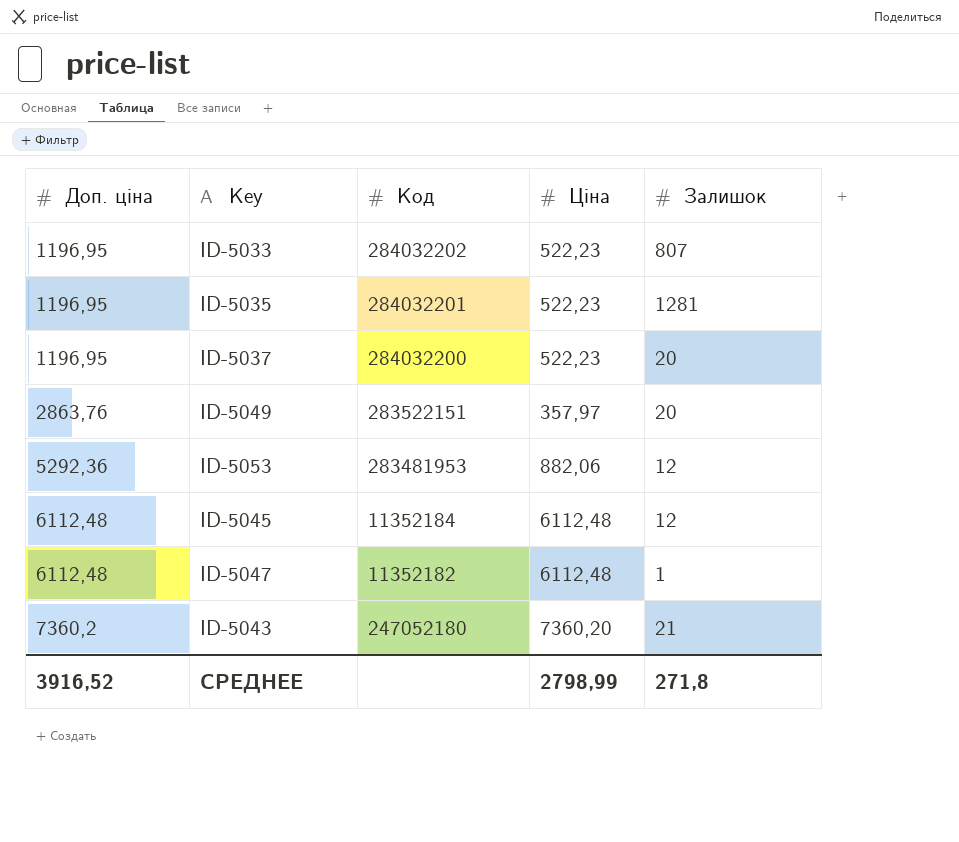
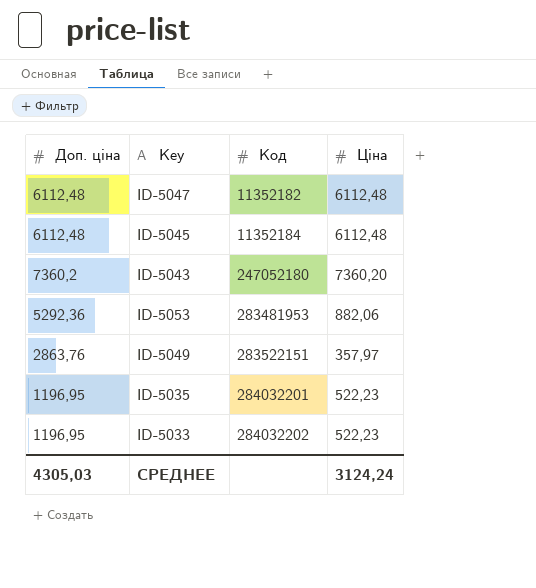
row order: Доп. ціна ascending -> Код ascending
column Залишок | position: 5 -> none
row ID-5037: 1196,95 | 284032200 | 522,23 | 20 -> none
СРЕДНЕЕ | Доп. ціна: 3916,52 -> 4305,03
СРЕДНЕЕ | Ціна: 2798,99 -> 3124,24

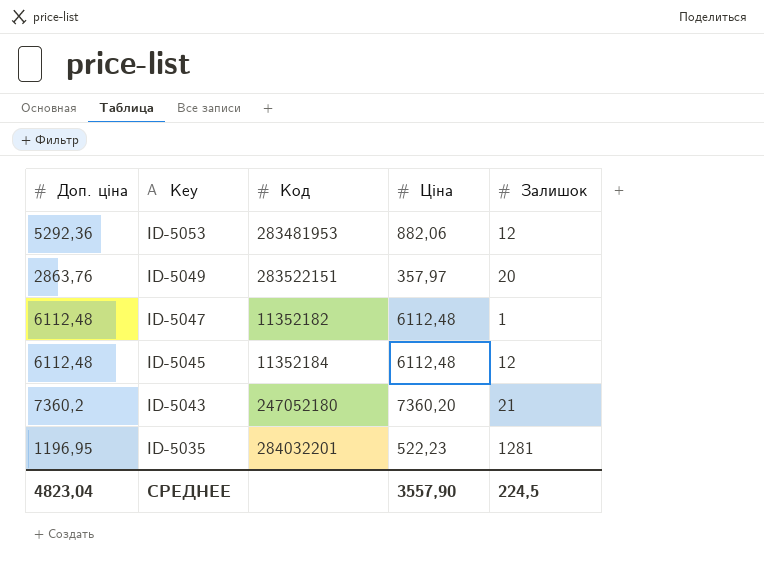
row order: Код ascending -> Key descending
column Залишок | position: none -> 5
row ID-5033: 1196,95 | 284032202 | 522,23 -> none
СРЕДНЕЕ | Доп. ціна: 4305,03 -> 4823,04
СРЕДНЕЕ | Ціна: 3124,24 -> 3557,90

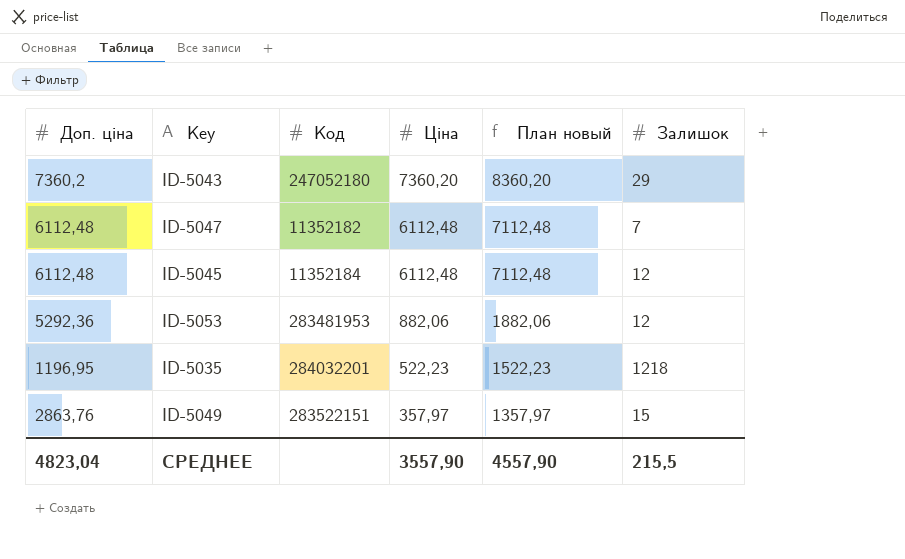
row order: Key descending -> Ціна descending
column План новый | formula: none -> [Ціна] + 1000
ID-5043 | Залишок: 21 -> 29
ID-5047 | Залишок: 1 -> 7
ID-5035 | Залишок: 1281 -> 1218
ID-5049 | Залишок: 20 -> 15
СРЕДНЕЕ | Залишок: 224,5 -> 215,5

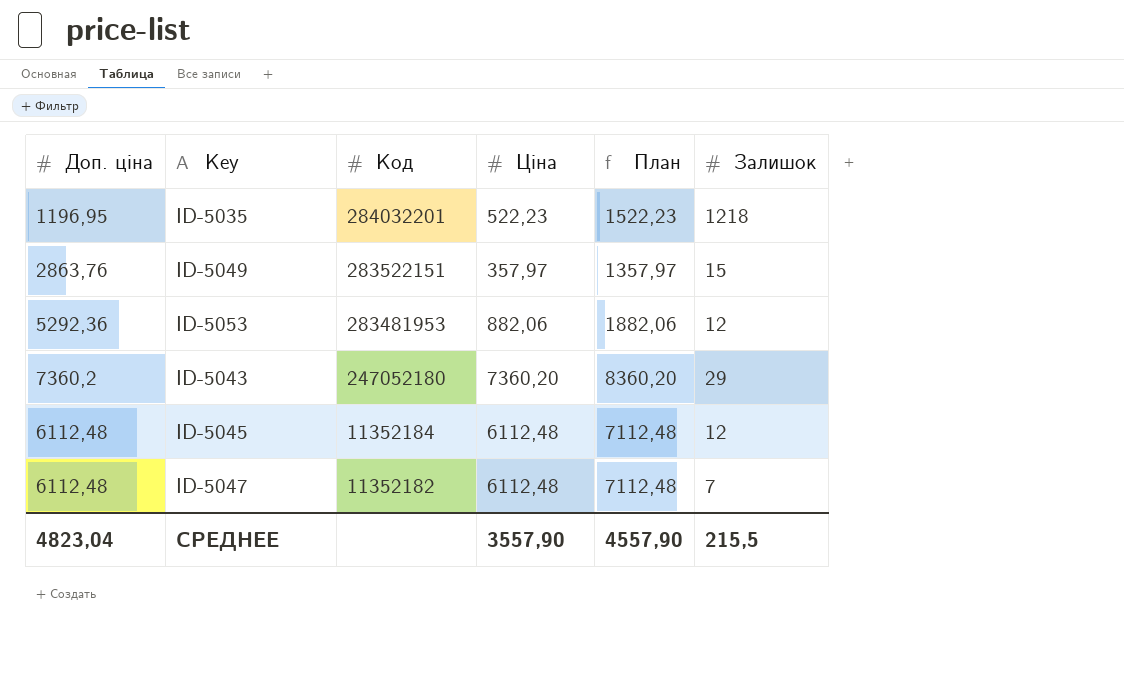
row order: Ціна descending -> Код descending
column name: План новый -> План

